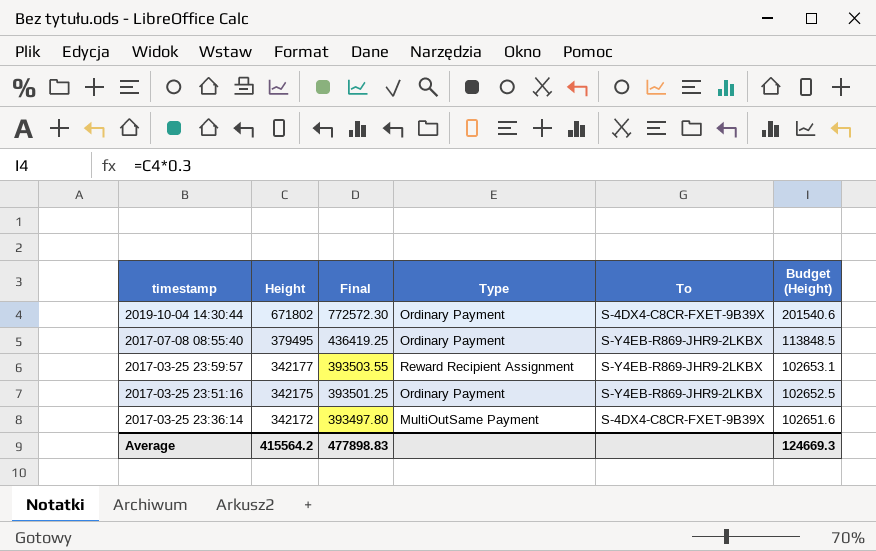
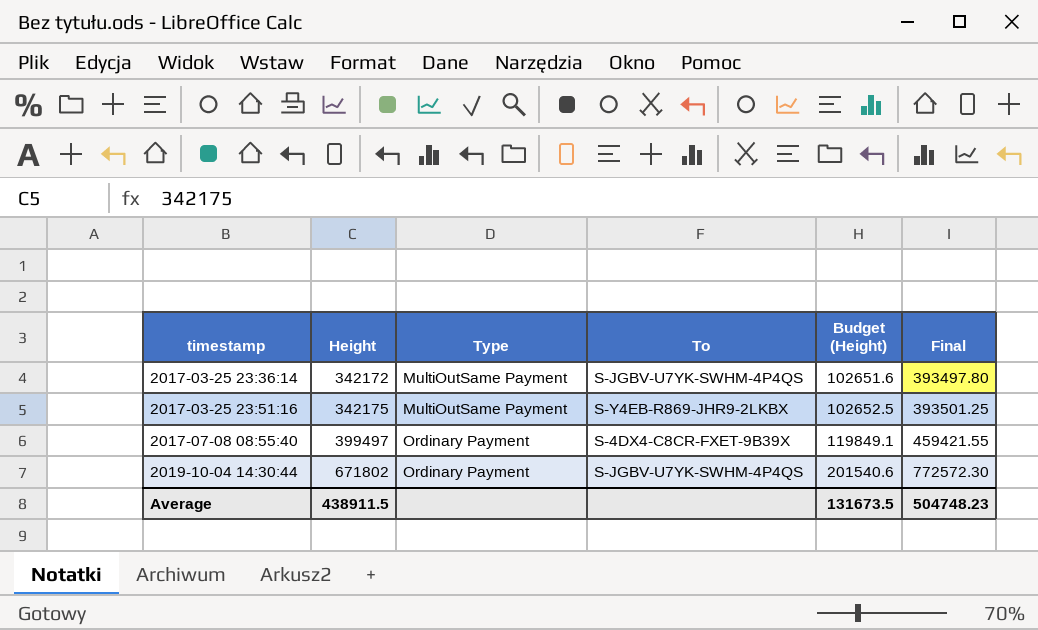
row order: timestamp descending -> timestamp ascending
column Final | position: 3 -> 6
row 2017-03-25 23:59:57: 342177 | 393503.55 | Reward Recipient Assignment | S-Y4EB-R869-JHR9-2LKBX | 102653.1 -> none
2017-03-25 23:36:14 | To: S-4DX4-C8CR-FXET-9B39X -> S-JGBV-U7YK-SWHM-4P4QS
2017-03-25 23:51:16 | Type: Ordinary Payment -> MultiOutSame Payment
2017-07-08 08:55:40 | Height: 379495 -> 399497
2017-07-08 08:55:40 | To: S-Y4EB-R869-JHR9-2LKBX -> S-4DX4-C8CR-FXET-9B39X
2017-07-08 08:55:40 | Budget (Height): 113848.5 -> 119849.1
2017-07-08 08:55:40 | Final: 436419.25 -> 459421.55
2019-10-04 14:30:44 | To: S-4DX4-C8CR-FXET-9B39X -> S-JGBV-U7YK-SWHM-4P4QS
Average | Height: 415564.2 -> 438911.5
Average | Budget (Height): 124669.3 -> 131673.5
Average | Final: 477898.83 -> 504748.23

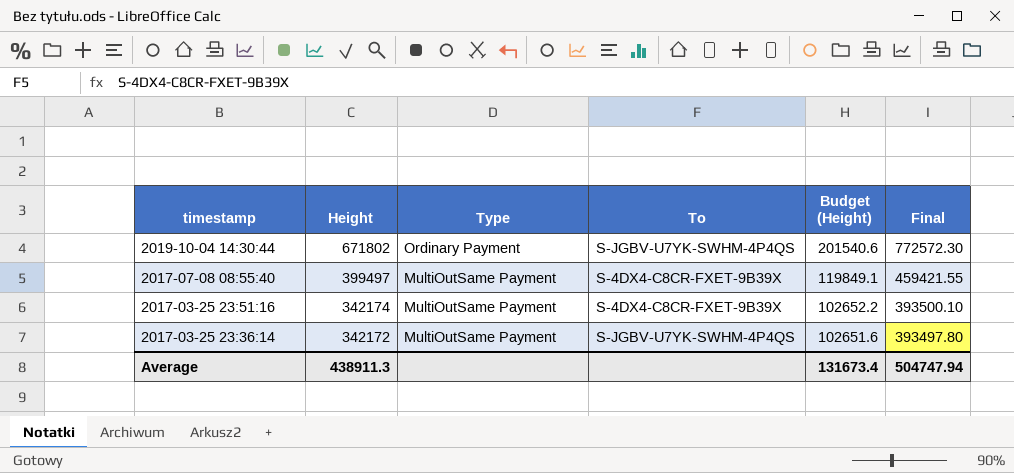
row order: timestamp ascending -> timestamp descending
2017-07-08 08:55:40 | Type: Ordinary Payment -> MultiOutSame Payment
2017-03-25 23:51:16 | Height: 342175 -> 342174
2017-03-25 23:51:16 | To: S-Y4EB-R869-JHR9-2LKBX -> S-4DX4-C8CR-FXET-9B39X
2017-03-25 23:51:16 | Budget (Height): 102652.5 -> 102652.2
2017-03-25 23:51:16 | Final: 393501.25 -> 393500.10
Average | Height: 438911.5 -> 438911.3
Average | Budget (Height): 131673.5 -> 131673.4
Average | Final: 504748.23 -> 504747.94

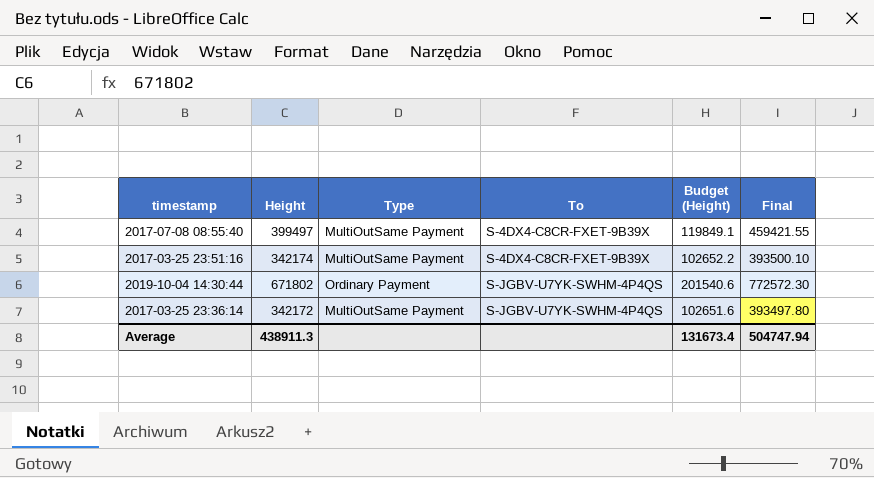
row order: timestamp descending -> To ascending

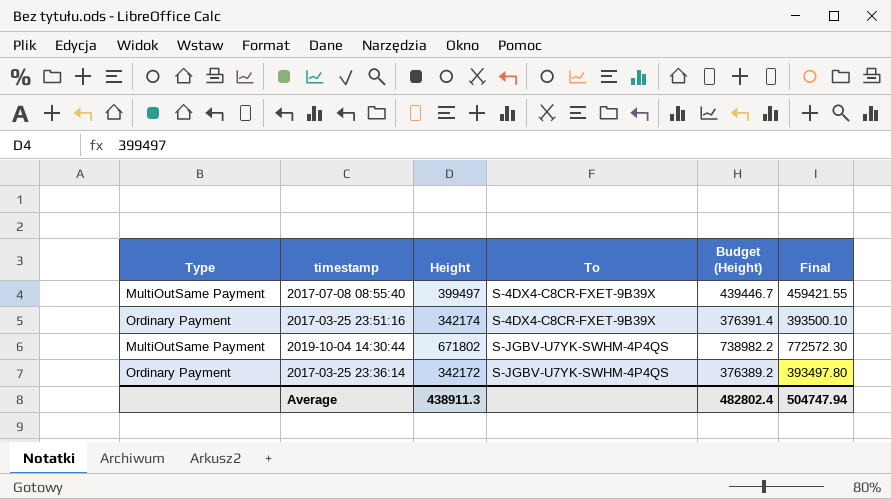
column Type | position: 3 -> 1
column Budget (Height) | formula: [Height] * 0.3 -> [Height] * 1.1
2017-03-25 23:51:16 | Type: MultiOutSame Payment -> Ordinary Payment
2019-10-04 14:30:44 | Type: Ordinary Payment -> MultiOutSame Payment
2017-03-25 23:36:14 | Type: MultiOutSame Payment -> Ordinary Payment
Average | Budget (Height): 131673.4 -> 482802.4

